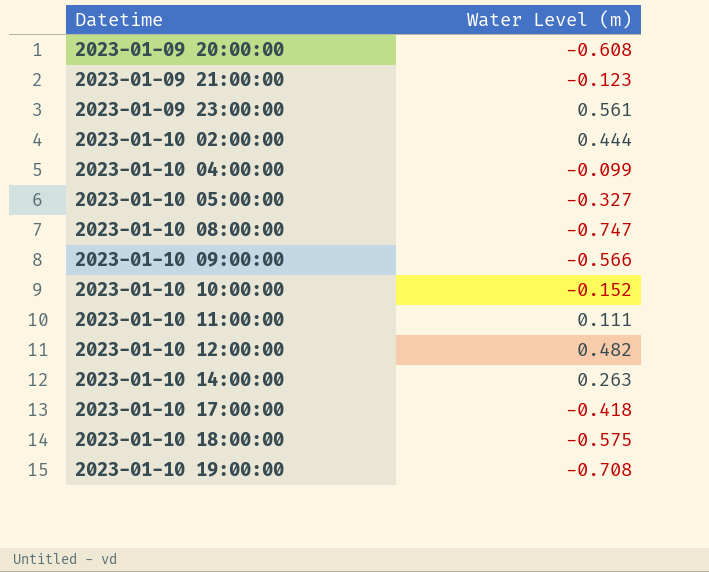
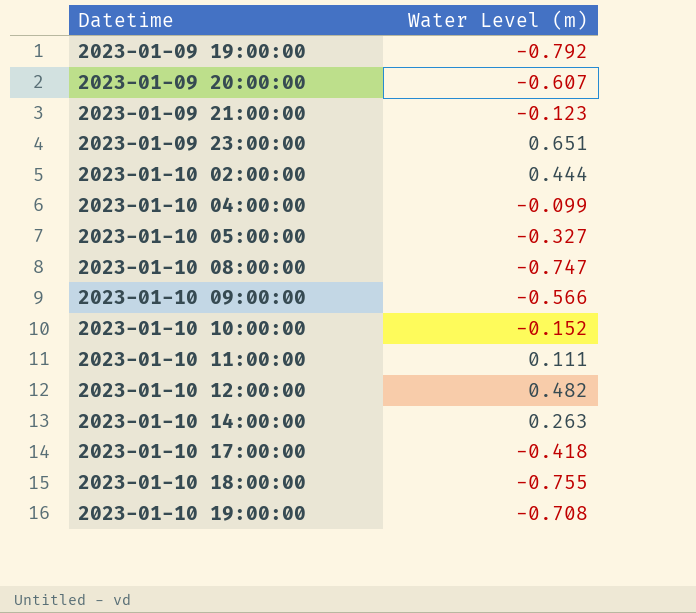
row 2023-01-09 19:00:00: none -> -0.792
2023-01-09 20:00:00 | Water Level (m): -0.608 -> -0.607
2023-01-09 23:00:00 | Water Level (m): 0.561 -> 0.651
2023-01-10 18:00:00 | Water Level (m): -0.575 -> -0.755

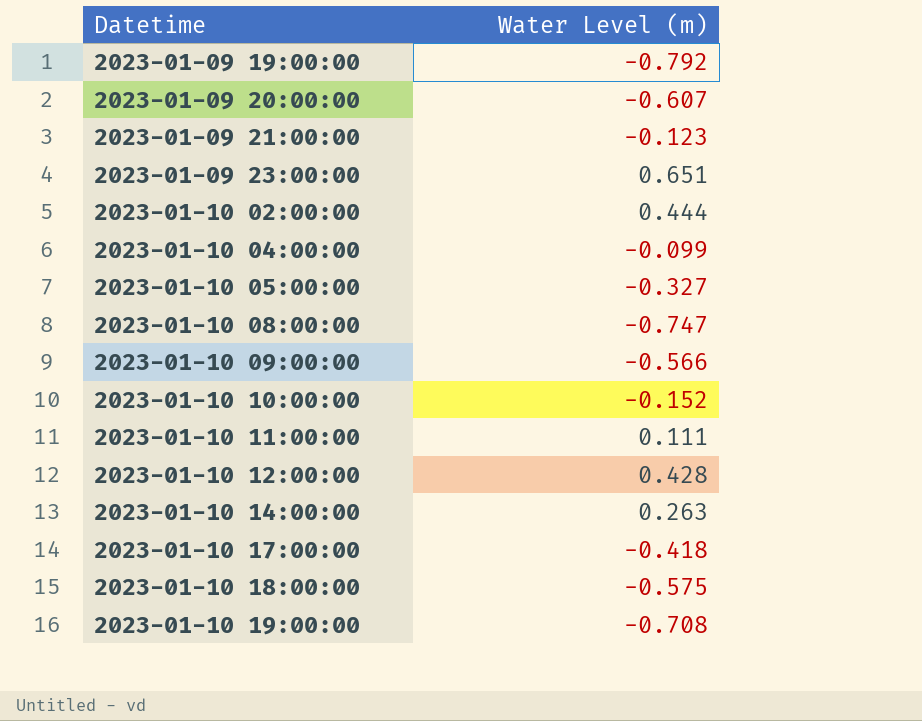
2023-01-10 12:00:00 | Water Level (m): 0.482 -> 0.428
2023-01-10 18:00:00 | Water Level (m): -0.755 -> -0.575

